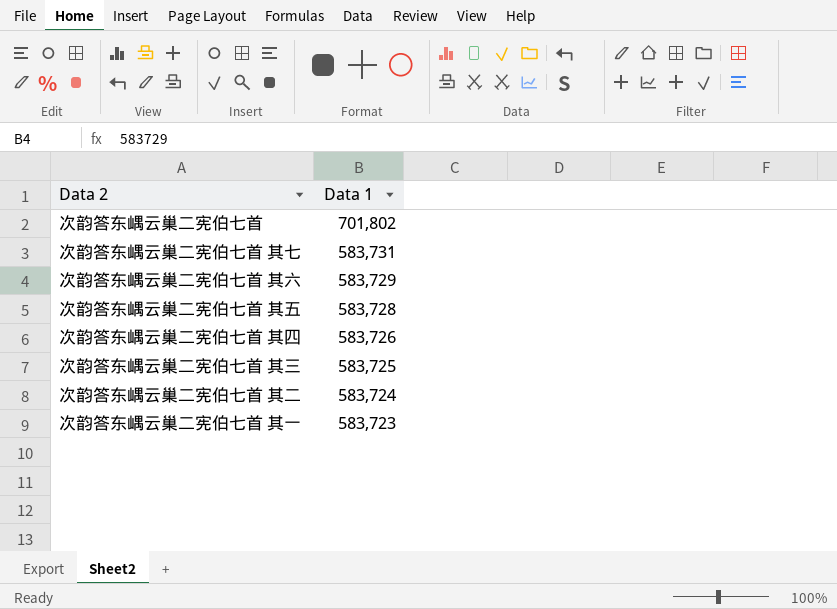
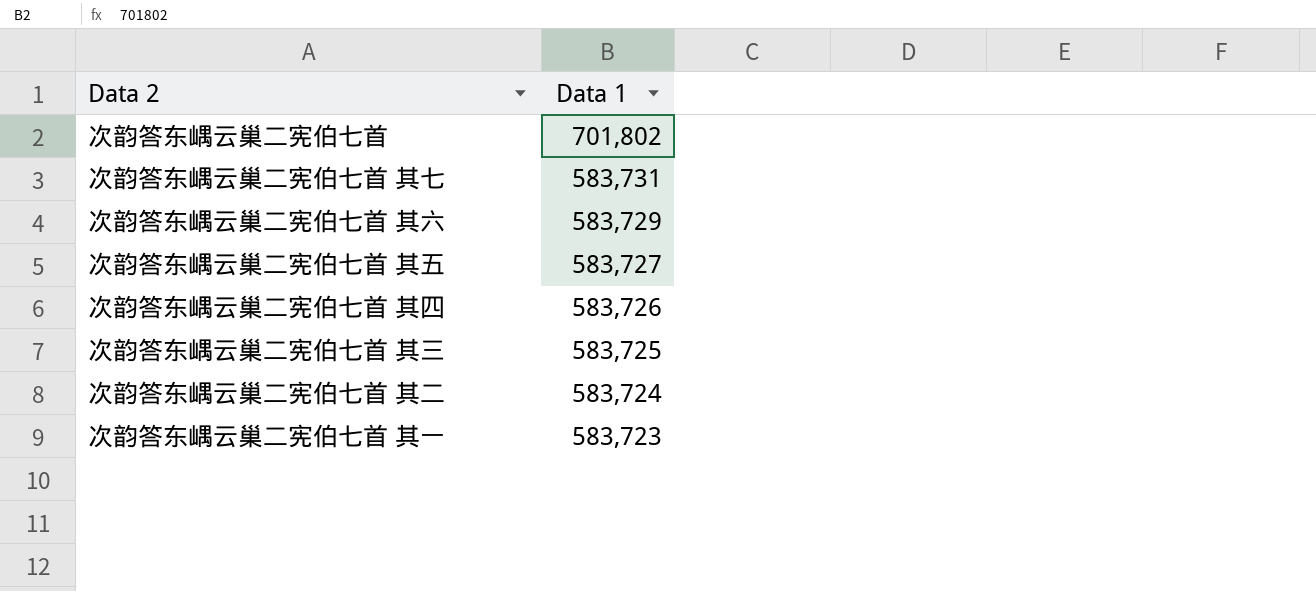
次韵答东嵎云巢二宪伯七首 其五 | Data 1: 583,728 -> 583,727

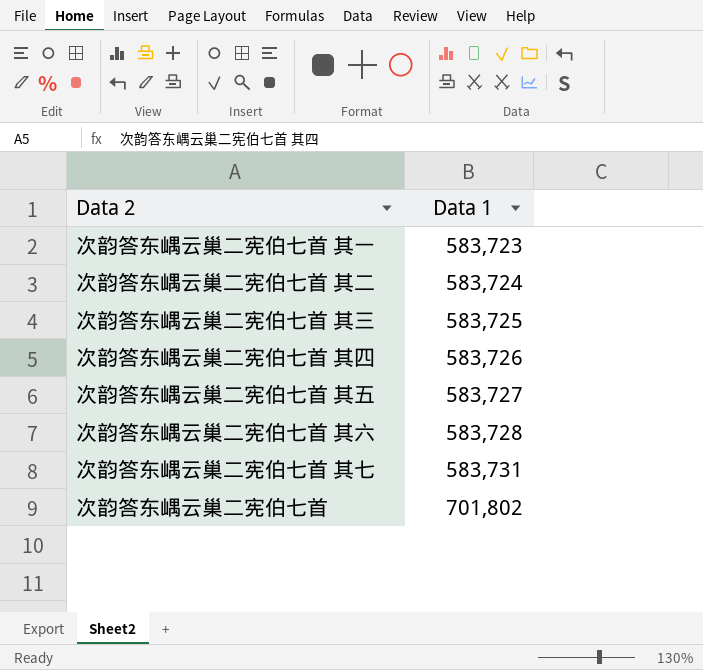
row order: Data 1 descending -> Data 1 ascending
次韵答东嵎云巢二宪伯七首 其六 | Data 1: 583,729 -> 583,728

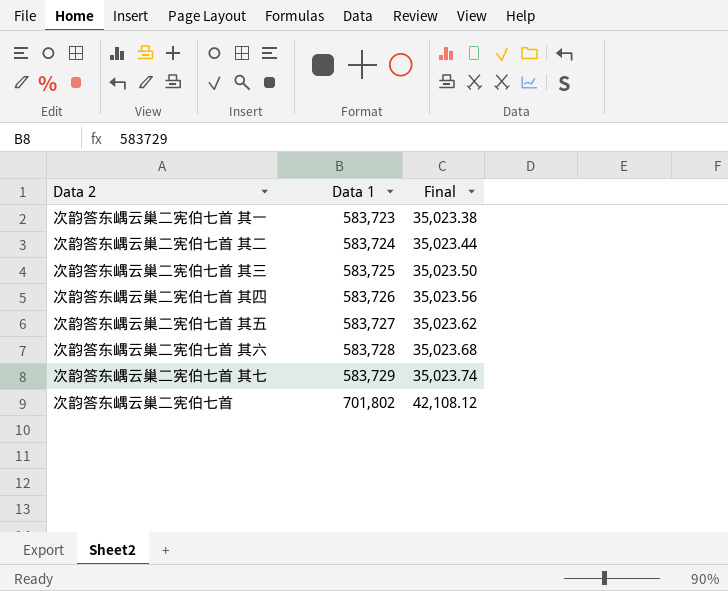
column Final | formula: none -> [Data 1] * 0.06
次韵答东嵎云巢二宪伯七首 其七 | Data 1: 583,731 -> 583,729

